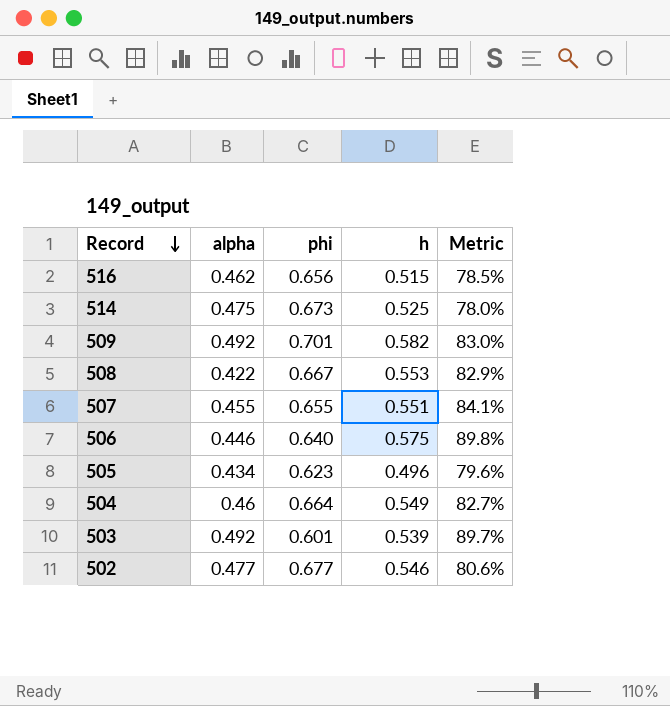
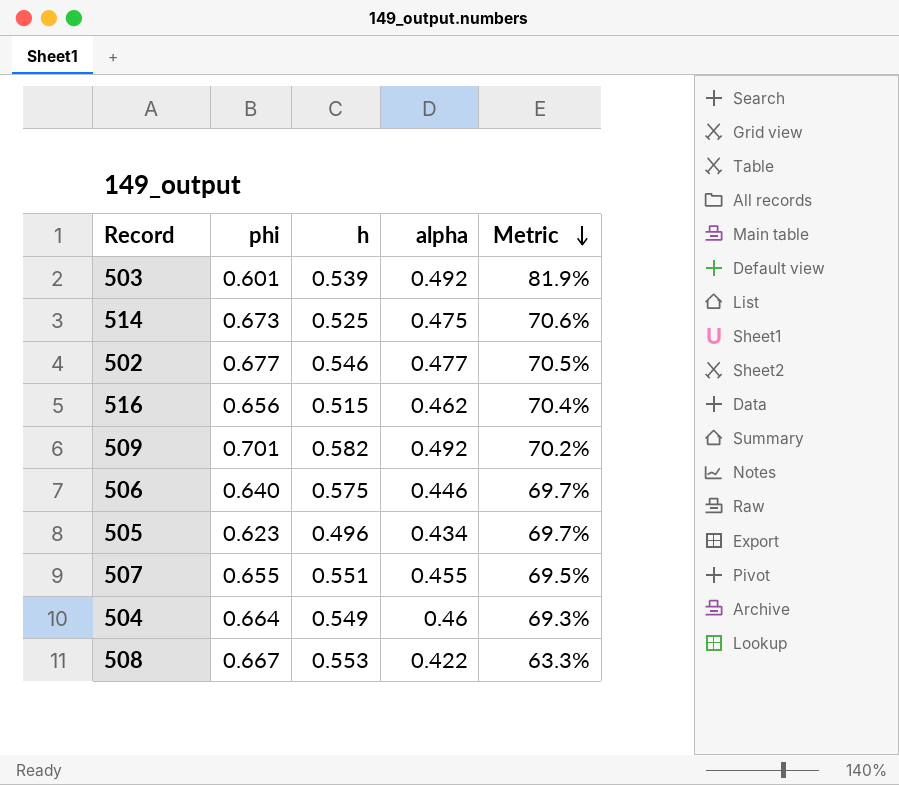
row order: Record descending -> Metric descending
column alpha | position: 2 -> 4
column Metric | formula: [h] / [phi] -> [alpha] / [phi]

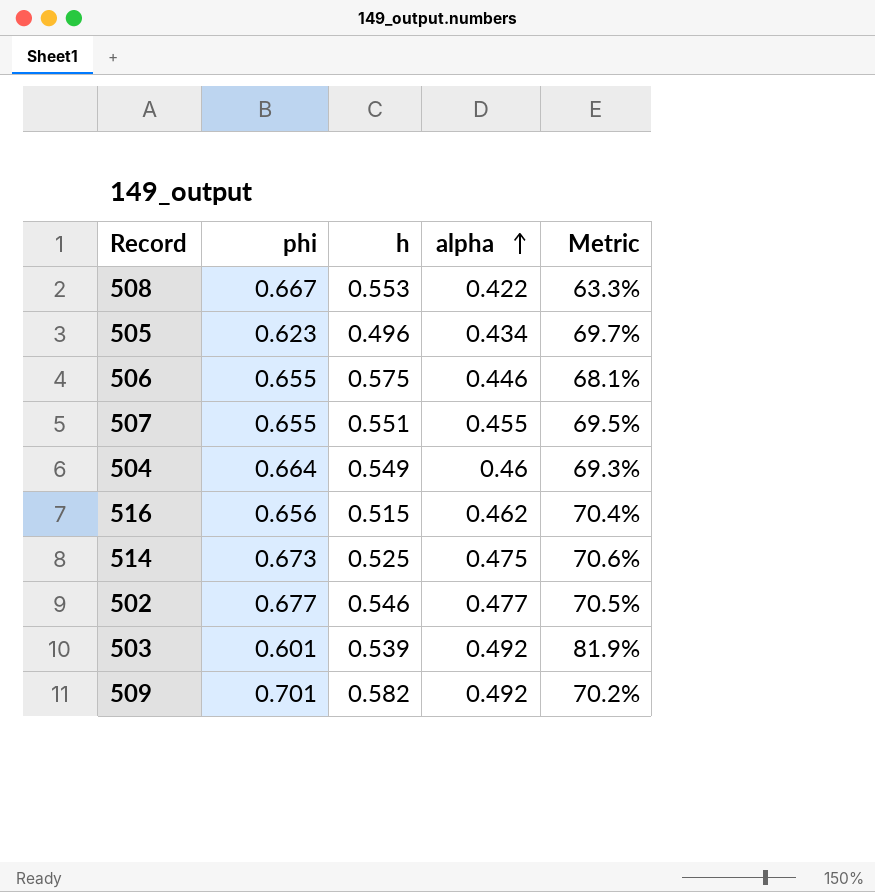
row order: Metric descending -> alpha ascending
506 | phi: 0.640 -> 0.655
506 | Metric: 69.7% -> 68.1%

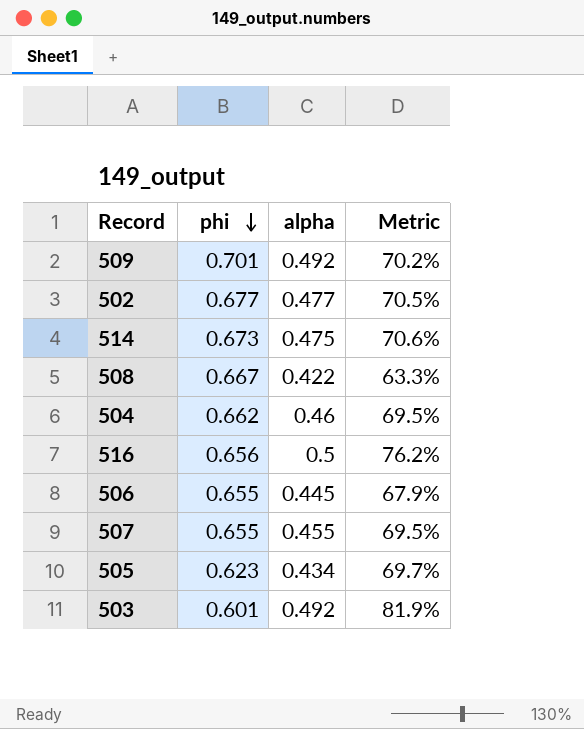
row order: alpha ascending -> phi descending
column h | position: 3 -> none
504 | phi: 0.664 -> 0.662
504 | Metric: 69.3% -> 69.5%
516 | alpha: 0.462 -> 0.5
516 | Metric: 70.4% -> 76.2%
506 | alpha: 0.446 -> 0.445
506 | Metric: 68.1% -> 67.9%

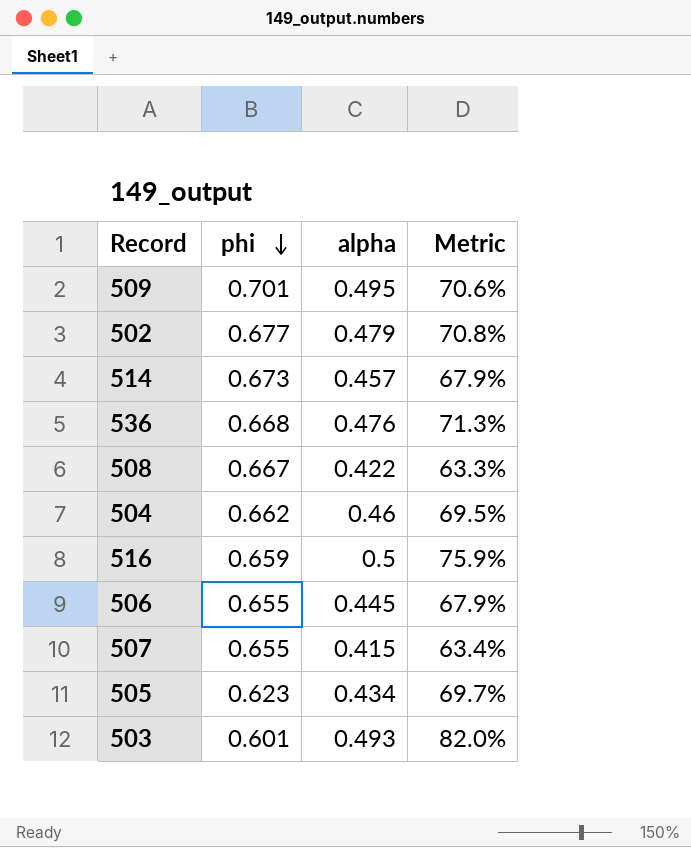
509 | alpha: 0.492 -> 0.495
509 | Metric: 70.2% -> 70.6%
502 | alpha: 0.477 -> 0.479
502 | Metric: 70.5% -> 70.8%
514 | alpha: 0.475 -> 0.457
514 | Metric: 70.6% -> 67.9%
row 536: none -> 0.668 | 0.476 | 71.3%
516 | phi: 0.656 -> 0.659
516 | Metric: 76.2% -> 75.9%
507 | alpha: 0.455 -> 0.415
507 | Metric: 69.5% -> 63.4%
503 | alpha: 0.492 -> 0.493
503 | Metric: 81.9% -> 82.0%

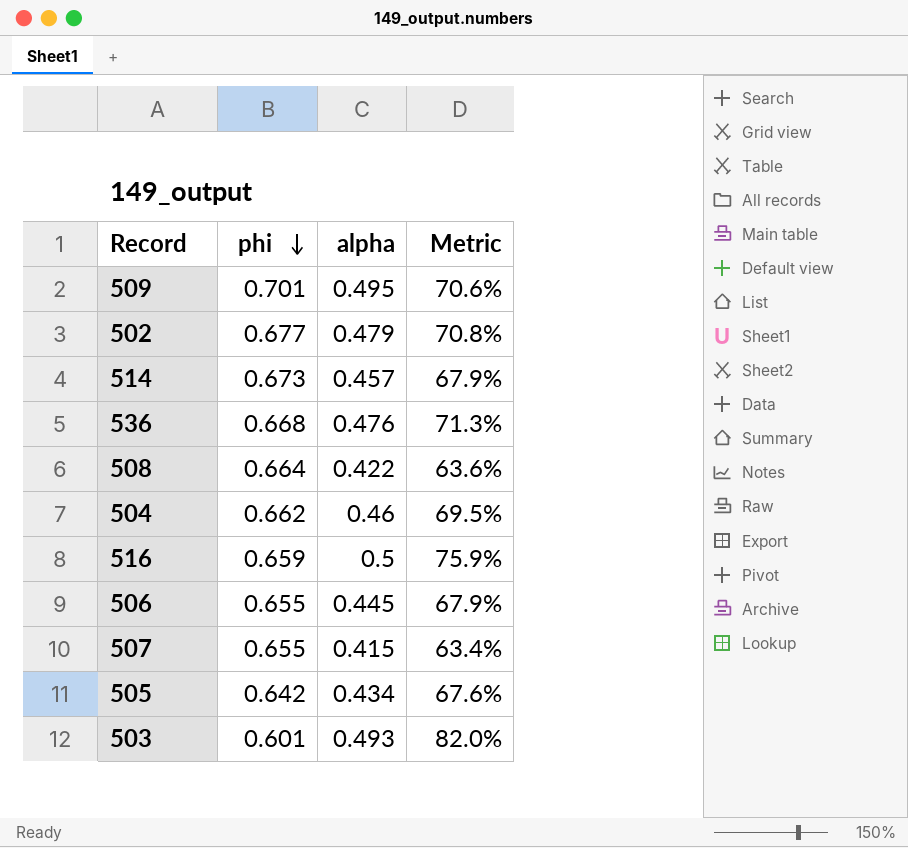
508 | phi: 0.667 -> 0.664
508 | Metric: 63.3% -> 63.6%
505 | phi: 0.623 -> 0.642
505 | Metric: 69.7% -> 67.6%

